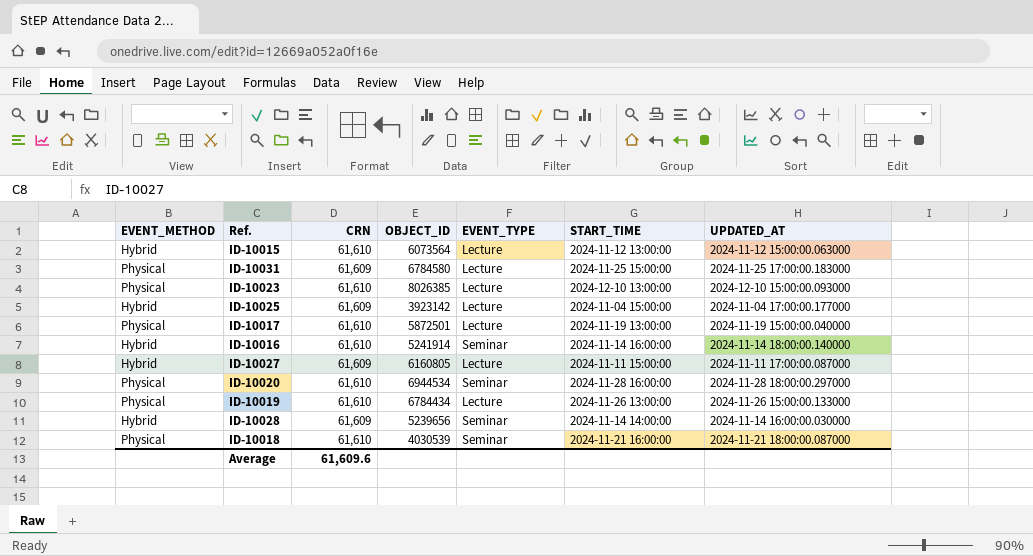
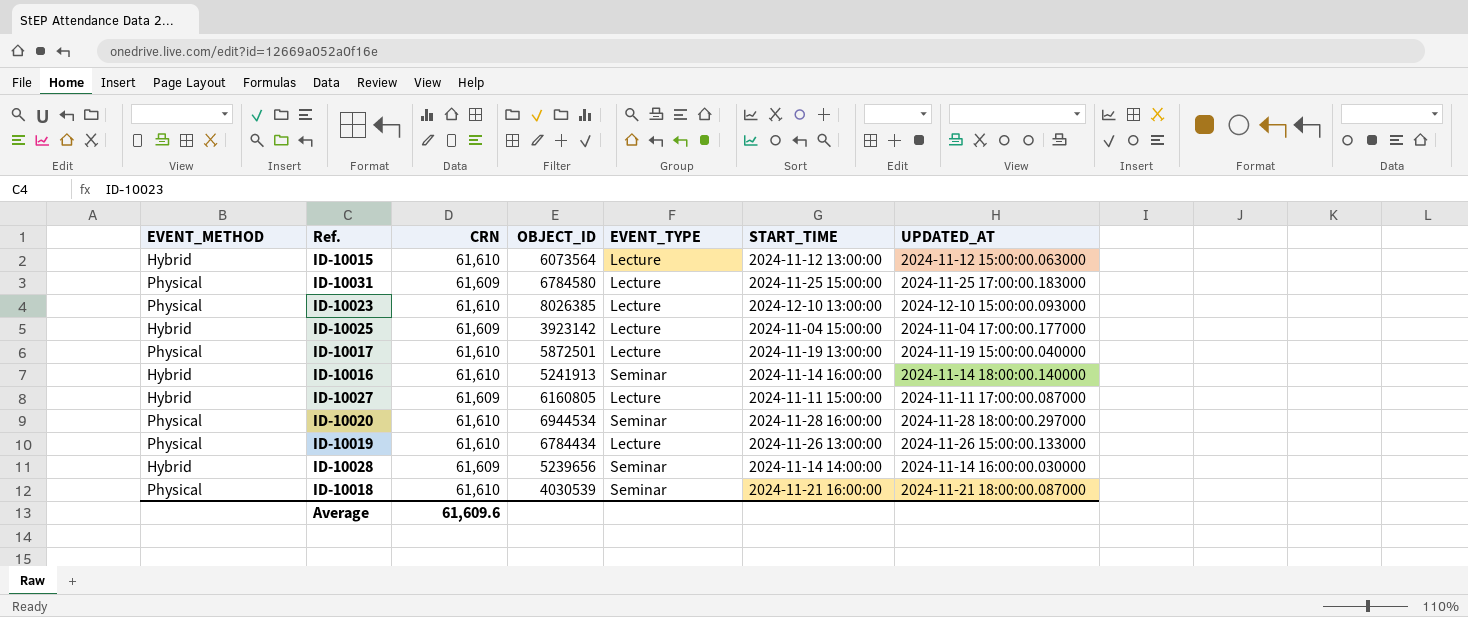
ID-10016 | OBJECT_ID: 5241914 -> 5241913

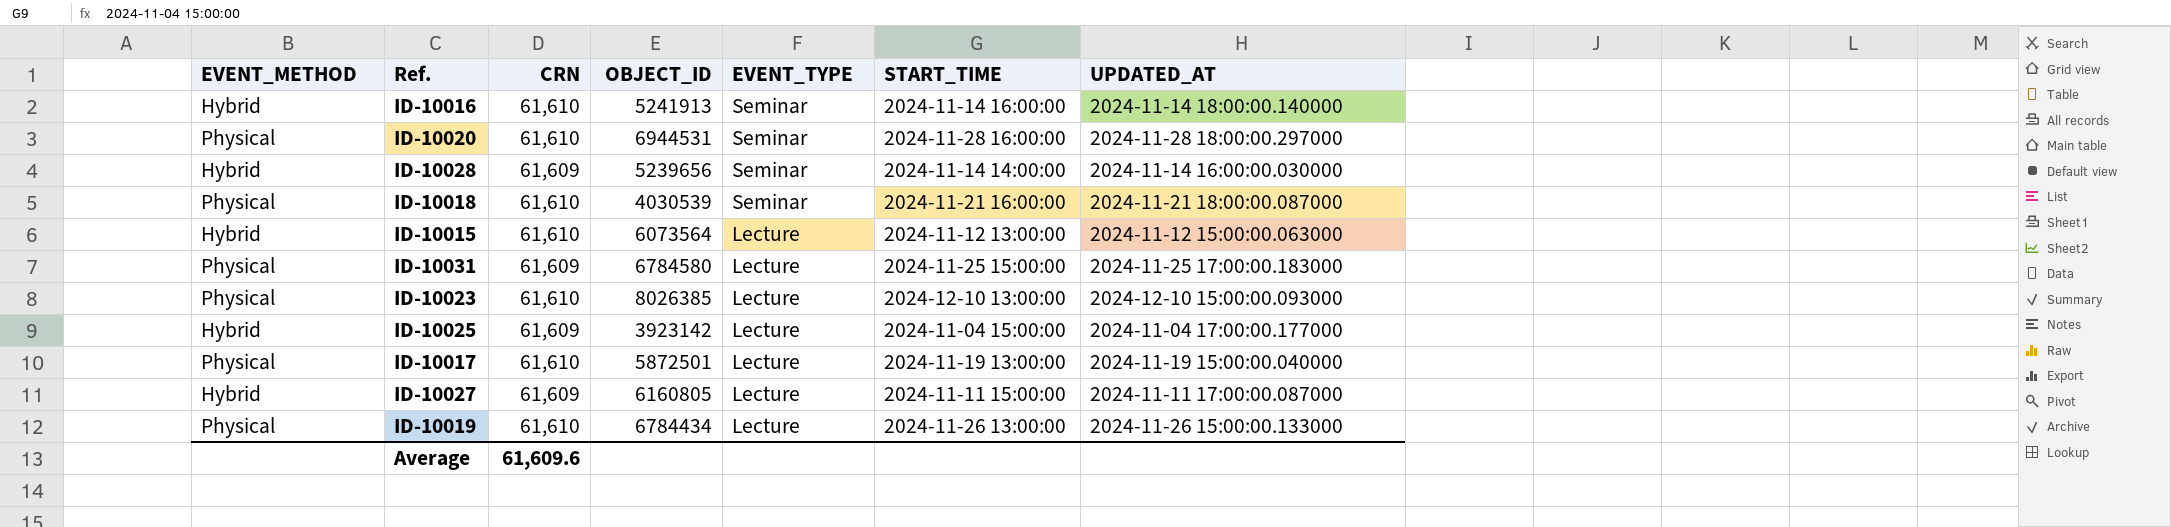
row order: none -> EVENT_TYPE descending
ID-10020 | OBJECT_ID: 6944534 -> 6944531

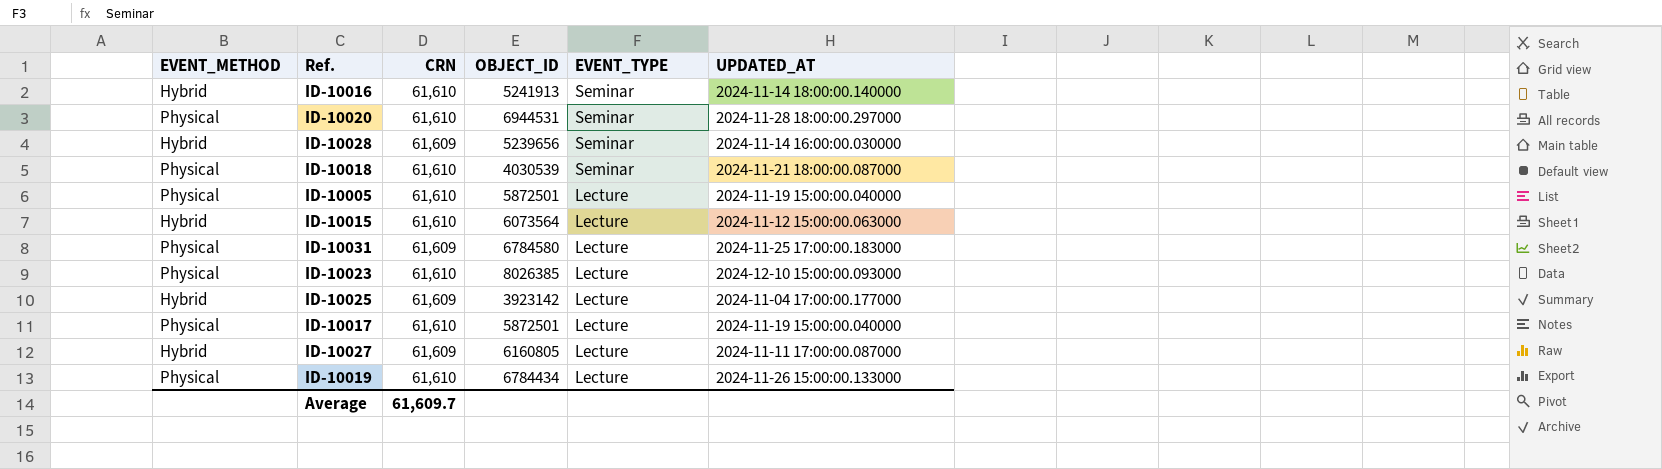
column START_TIME | position: 6 -> none
row ID-10005: none -> Physical | 61,610 | 5872501 | Lecture | 2024-11-19 15:00:00.040000
Average | CRN: 61,609.6 -> 61,609.7

